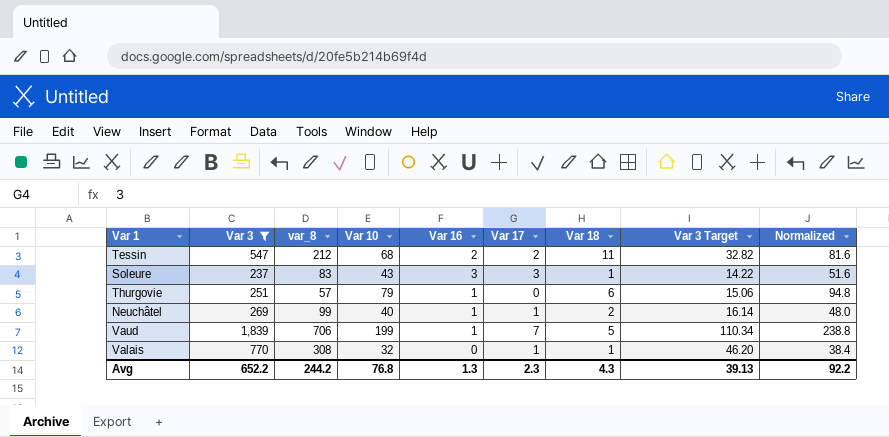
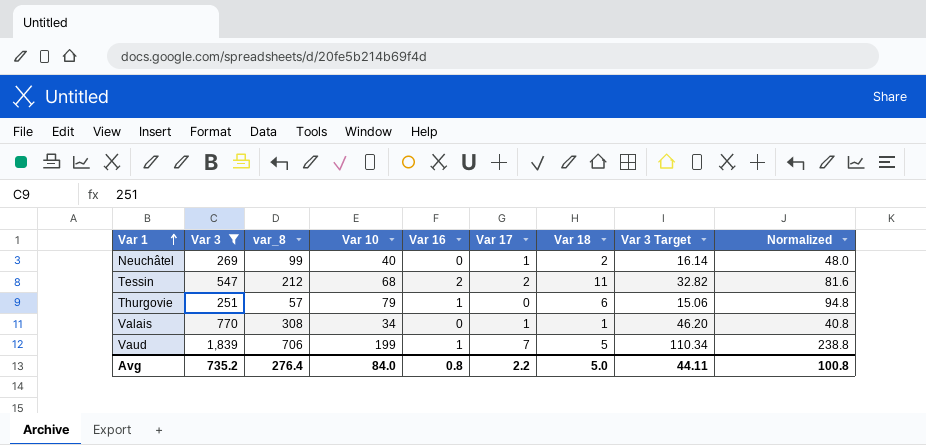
row order: none -> Var 1 ascending
row Soleure: 237 | 83 | 43 | 3 | 3 | 1 | 14.22 | 51.6 -> none
Neuchâtel | Var 16: 1 -> 0
Valais | Var 10: 32 -> 34
Valais | Normalized: 38.4 -> 40.8
Avg | Var 3: 652.2 -> 735.2
Avg | var_8: 244.2 -> 276.4
Avg | Var 10: 76.8 -> 84.0
Avg | Var 16: 1.3 -> 0.8
Avg | Var 17: 2.3 -> 2.2
Avg | Var 18: 4.3 -> 5.0
Avg | Var 3 Target: 39.13 -> 44.11
Avg | Normalized: 92.2 -> 100.8

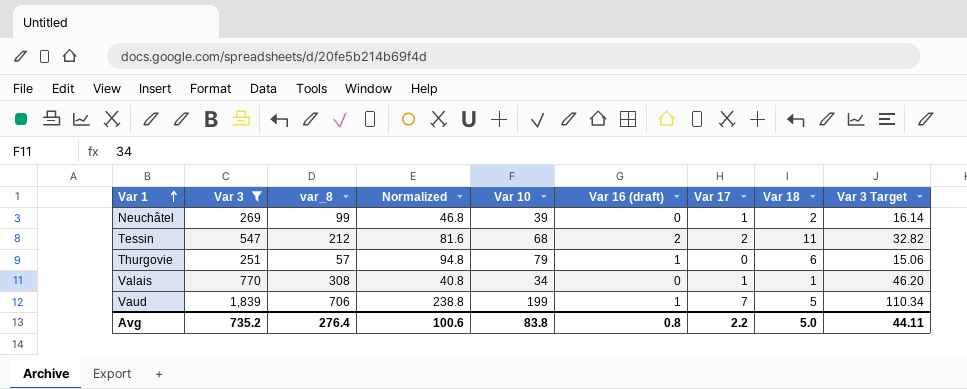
column Normalized | position: 9 -> 4
column name: Var 16 -> Var 16 (draft)
Neuchâtel | Normalized: 48.0 -> 46.8
Neuchâtel | Var 10: 40 -> 39
Avg | Normalized: 100.8 -> 100.6
Avg | Var 10: 84.0 -> 83.8

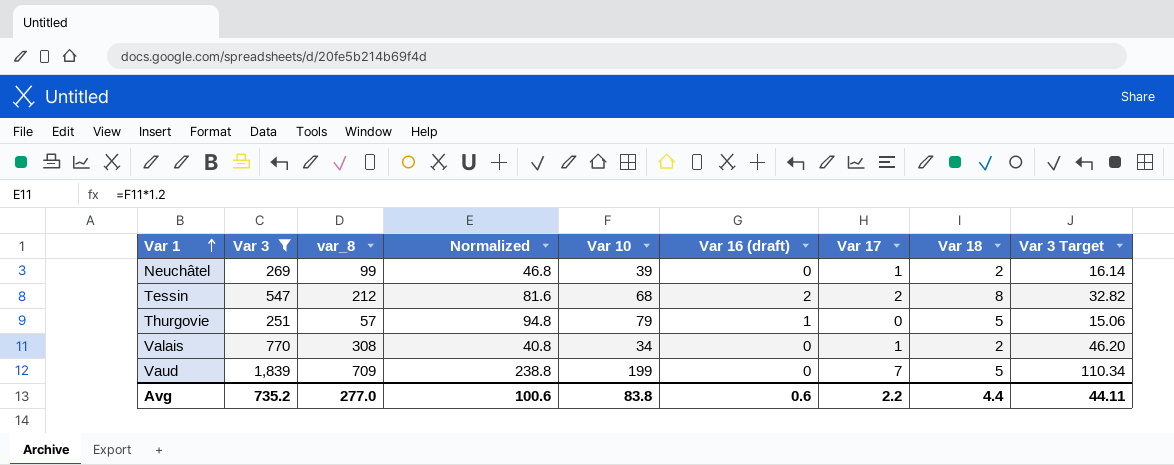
Tessin | Var 18: 11 -> 8
Thurgovie | Var 18: 6 -> 5
Valais | Var 18: 1 -> 2
Vaud | var_8: 706 -> 709
Vaud | Var 16 (draft): 1 -> 0
Avg | var_8: 276.4 -> 277.0
Avg | Var 16 (draft): 0.8 -> 0.6
Avg | Var 18: 5.0 -> 4.4

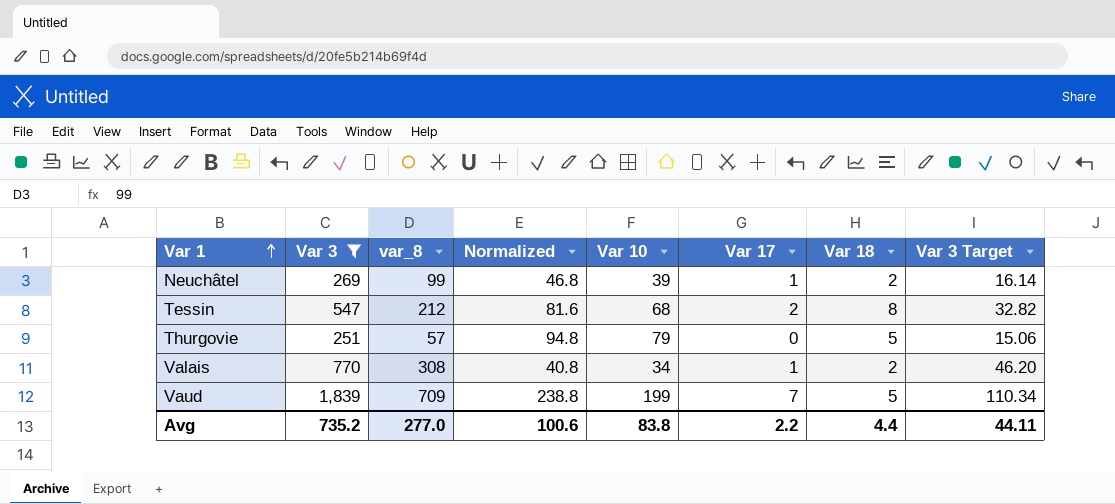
column Var 16 (draft) | position: 6 -> none

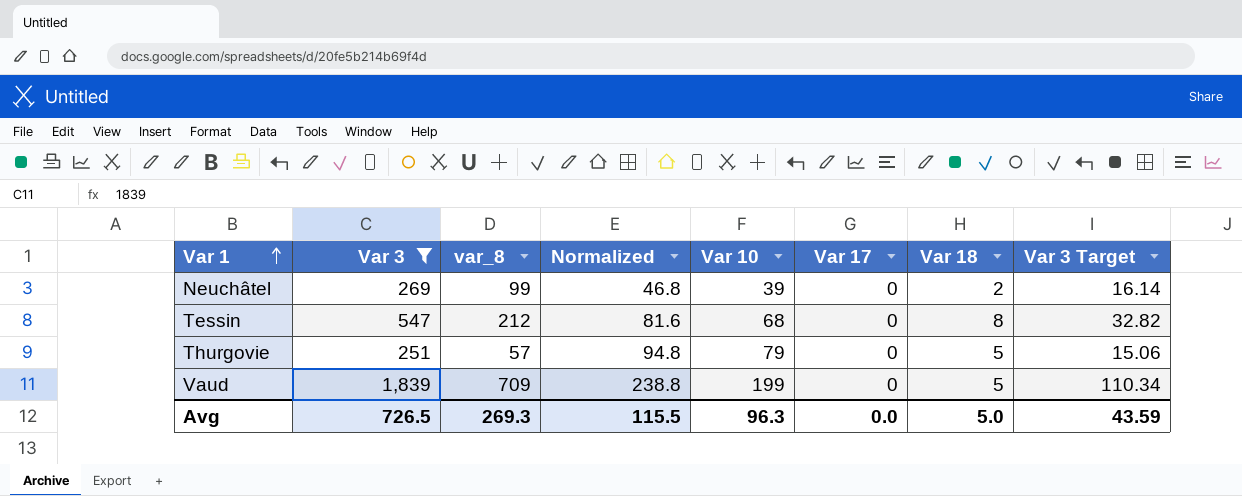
row Valais: 770 | 308 | 40.8 | 34 | 1 | 2 | 46.20 -> none
Neuchâtel | Var 17: 1 -> 0
Tessin | Var 17: 2 -> 0
Vaud | Var 17: 7 -> 0
Avg | Var 3: 735.2 -> 726.5
Avg | var_8: 277.0 -> 269.3
Avg | Normalized: 100.6 -> 115.5
Avg | Var 10: 83.8 -> 96.3
Avg | Var 17: 2.2 -> 0.0
Avg | Var 18: 4.4 -> 5.0
Avg | Var 3 Target: 44.11 -> 43.59

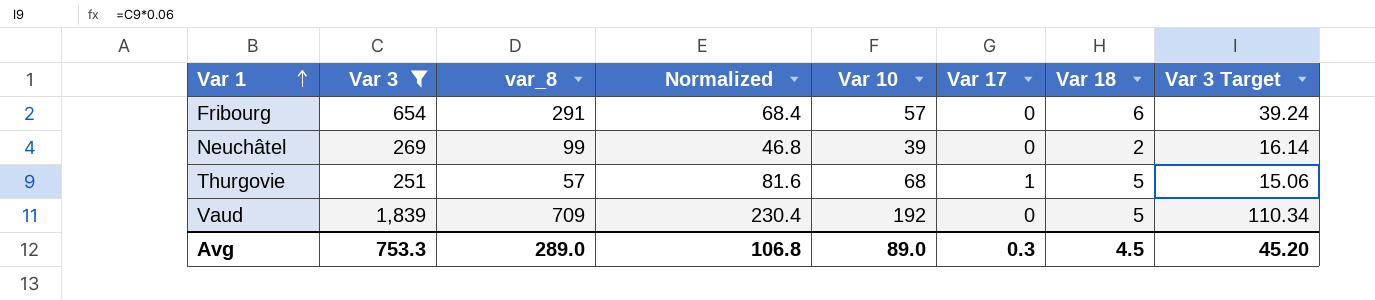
row Tessin: 547 | 212 | 81.6 | 68 | 0 | 8 | 32.82 -> none
row Fribourg: none -> 654 | 291 | 68.4 | 57 | 0 | 6 | 39.24
Thurgovie | Normalized: 94.8 -> 81.6
Thurgovie | Var 10: 79 -> 68
Thurgovie | Var 17: 0 -> 1
Vaud | Normalized: 238.8 -> 230.4
Vaud | Var 10: 199 -> 192
Avg | Var 3: 726.5 -> 753.3
Avg | var_8: 269.3 -> 289.0
Avg | Normalized: 115.5 -> 106.8
Avg | Var 10: 96.3 -> 89.0
Avg | Var 17: 0.0 -> 0.3
Avg | Var 18: 5.0 -> 4.5
Avg | Var 3 Target: 43.59 -> 45.20

